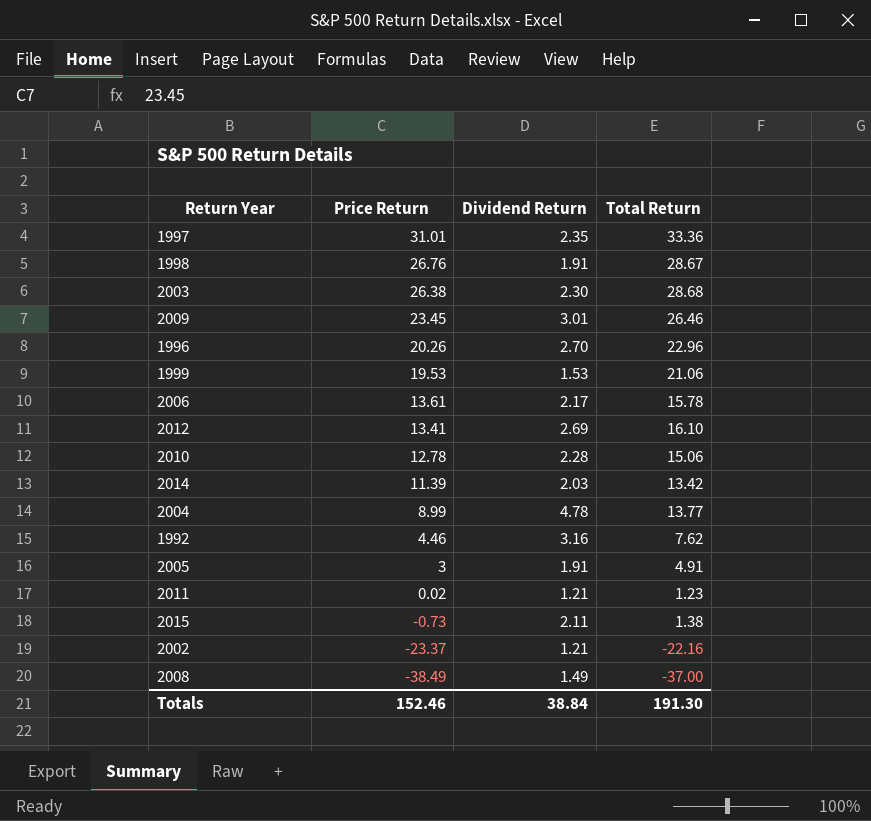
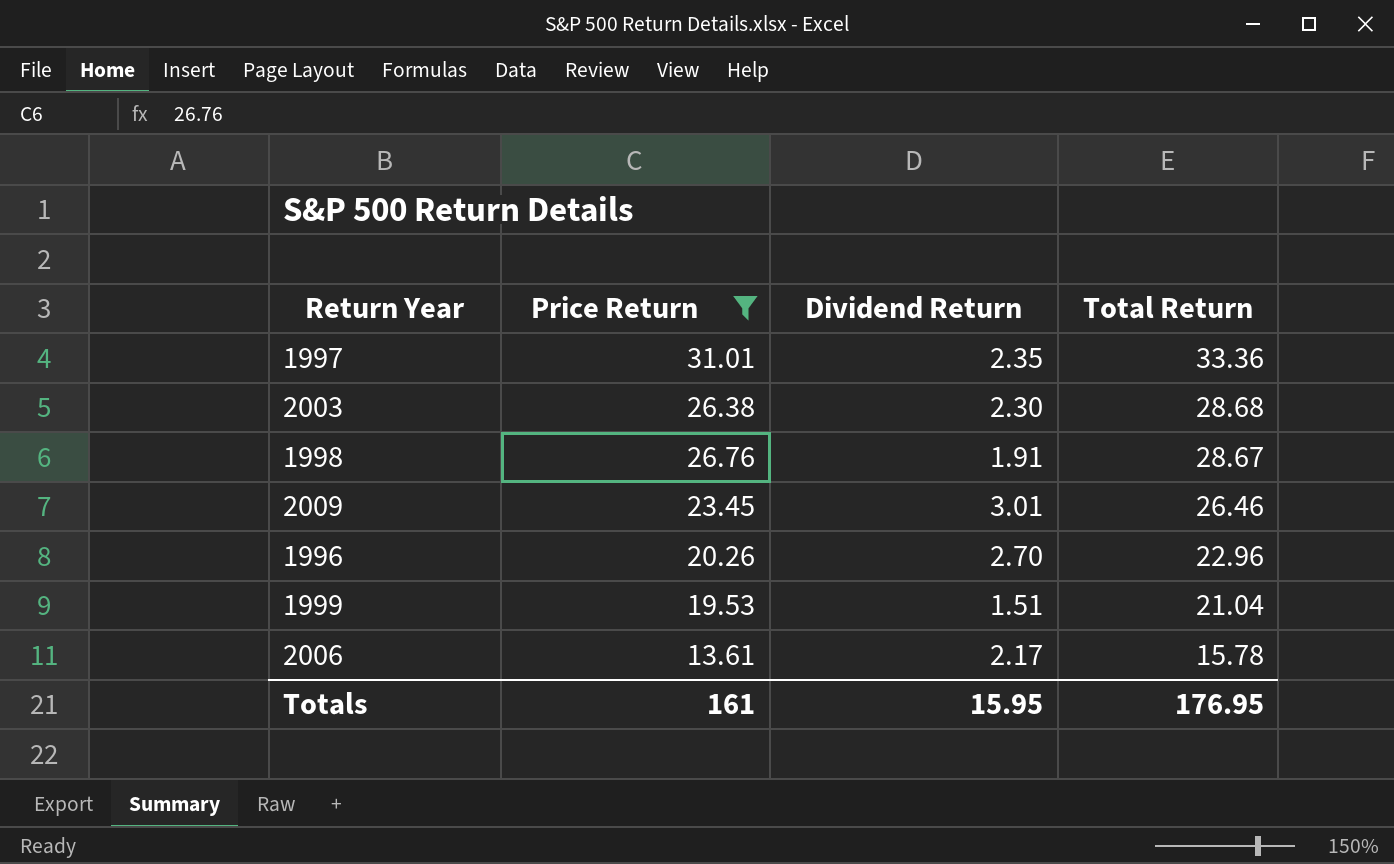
filter: none -> Price Return >= 13.61
row order: Price Return descending -> Total Return descending
1999 | Dividend Return: 1.53 -> 1.51
1999 | Total Return: 21.06 -> 21.04
Totals | Price Return: 152.46 -> 161
Totals | Dividend Return: 38.84 -> 15.95
Totals | Total Return: 191.30 -> 176.95

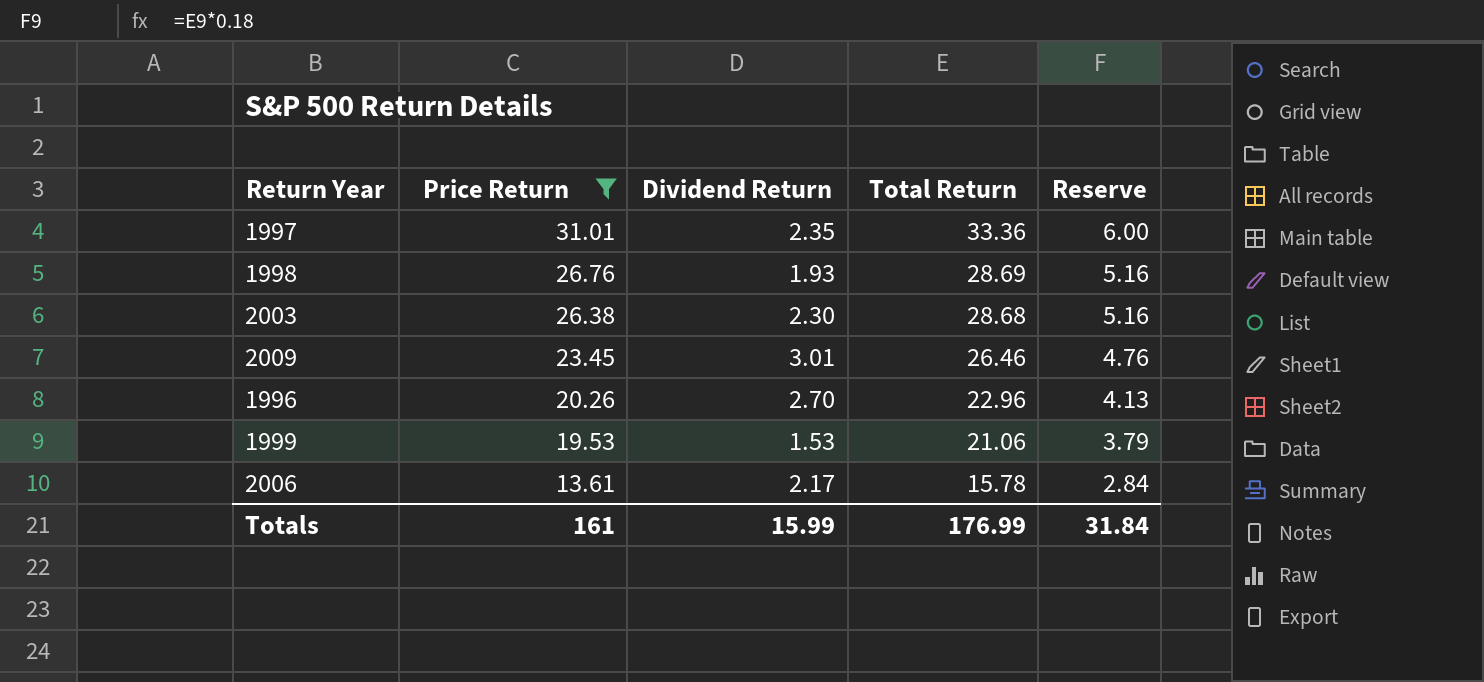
row order: Total Return descending -> Price Return descending
column Reserve | formula: none -> [Total Return] * 0.18
1998 | Dividend Return: 1.91 -> 1.93
1998 | Total Return: 28.67 -> 28.69
1999 | Dividend Return: 1.51 -> 1.53
1999 | Total Return: 21.04 -> 21.06
Totals | Dividend Return: 15.95 -> 15.99
Totals | Total Return: 176.95 -> 176.99

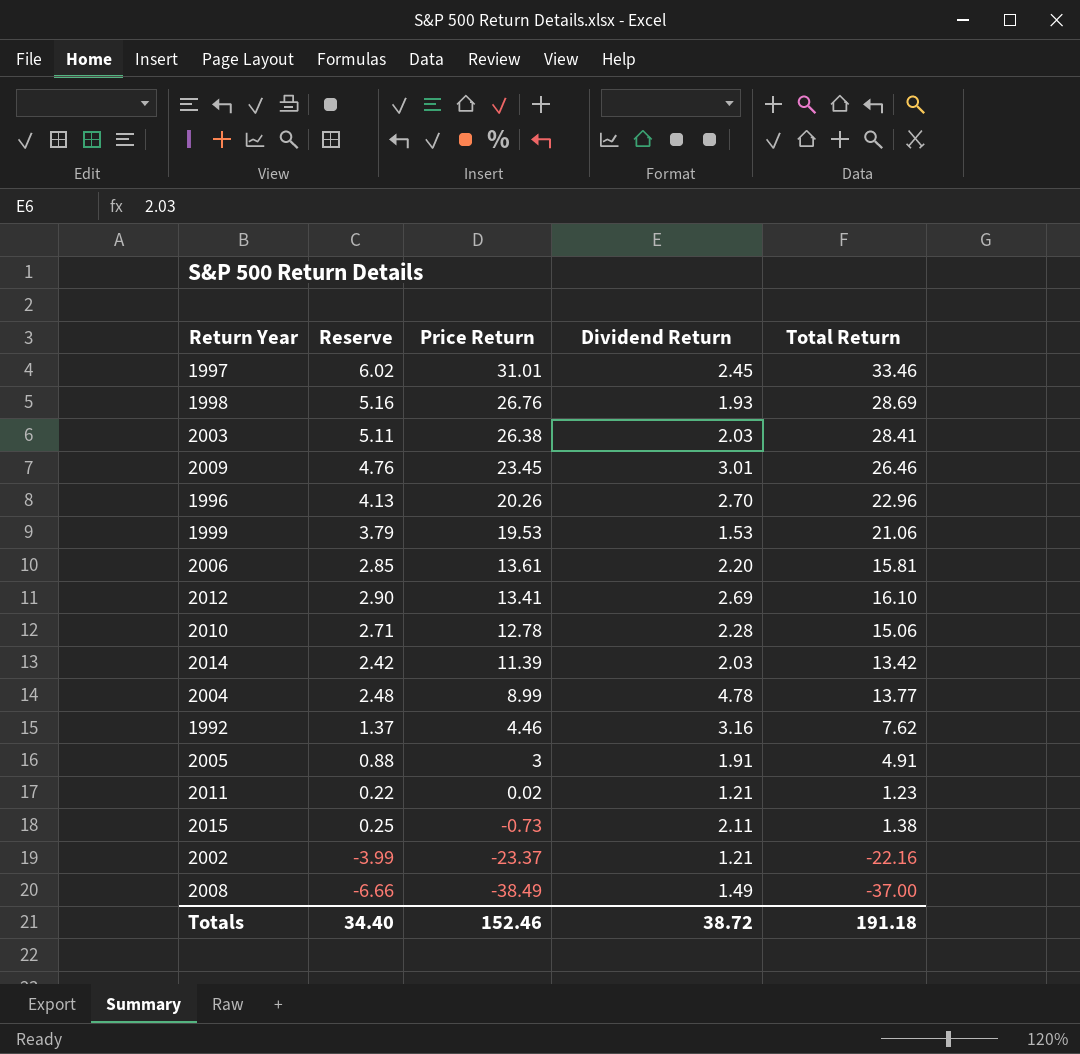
filter: Price Return >= 13.61 -> none
column Reserve | position: 5 -> 2
1997 | Reserve: 6.00 -> 6.02
1997 | Dividend Return: 2.35 -> 2.45
1997 | Total Return: 33.36 -> 33.46
2003 | Reserve: 5.16 -> 5.11
2003 | Dividend Return: 2.30 -> 2.03
2003 | Total Return: 28.68 -> 28.41
2006 | Reserve: 2.84 -> 2.85
2006 | Dividend Return: 2.17 -> 2.20
2006 | Total Return: 15.78 -> 15.81
Totals | Reserve: 31.84 -> 34.40
Totals | Price Return: 161 -> 152.46
Totals | Dividend Return: 15.99 -> 38.72
Totals | Total Return: 176.99 -> 191.18

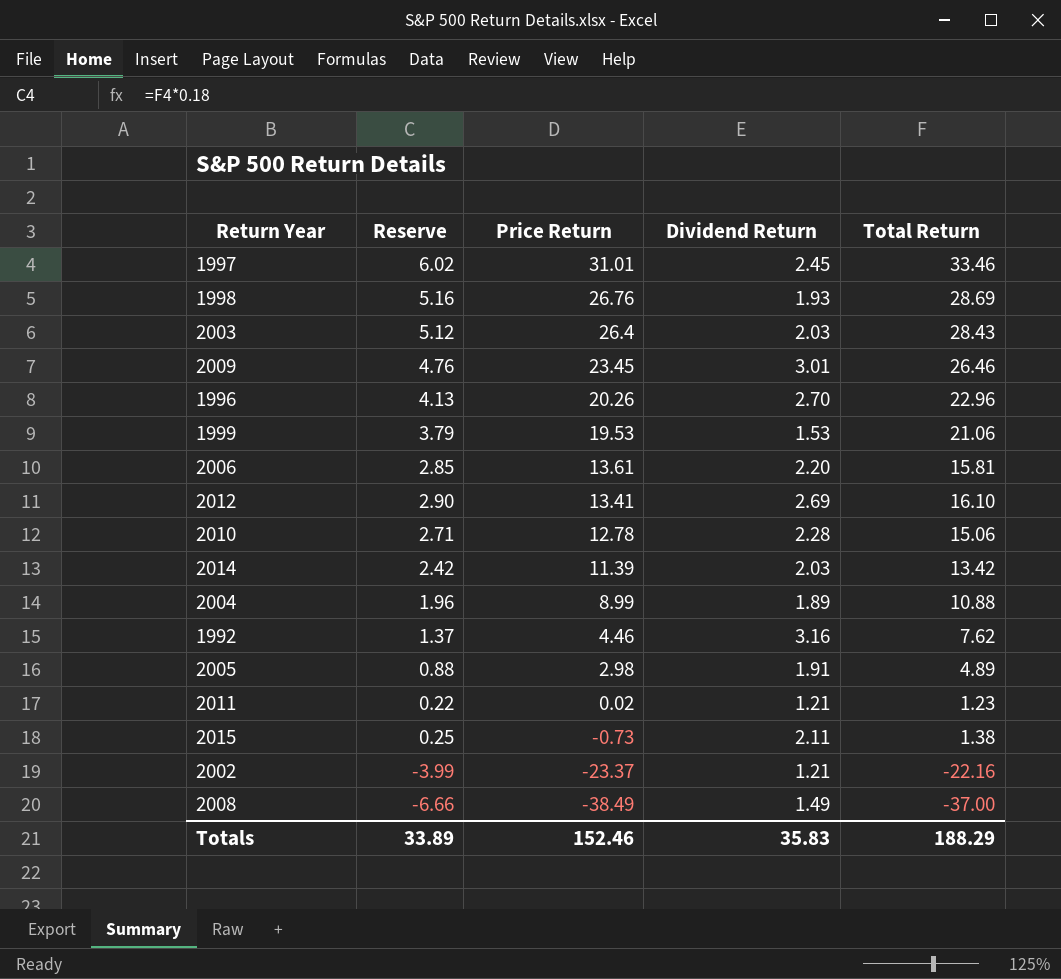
2003 | Reserve: 5.11 -> 5.12
2003 | Price Return: 26.38 -> 26.4
2003 | Total Return: 28.41 -> 28.43
2004 | Reserve: 2.48 -> 1.96
2004 | Dividend Return: 4.78 -> 1.89
2004 | Total Return: 13.77 -> 10.88
2005 | Price Return: 3 -> 2.98
2005 | Total Return: 4.91 -> 4.89
Totals | Reserve: 34.40 -> 33.89
Totals | Dividend Return: 38.72 -> 35.83
Totals | Total Return: 191.18 -> 188.29

